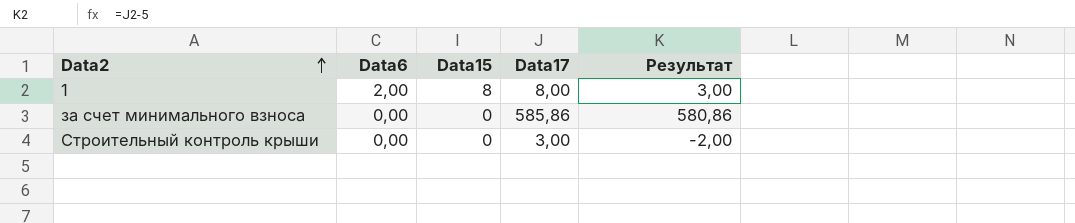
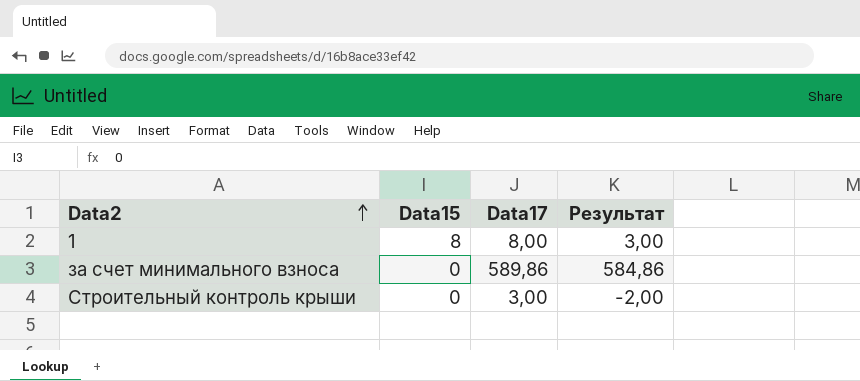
column Data6 | position: 2 -> none
за счет минимального взноса | Data17: 585,86 -> 589,86
за счет минимального взноса | Результат: 580,86 -> 584,86

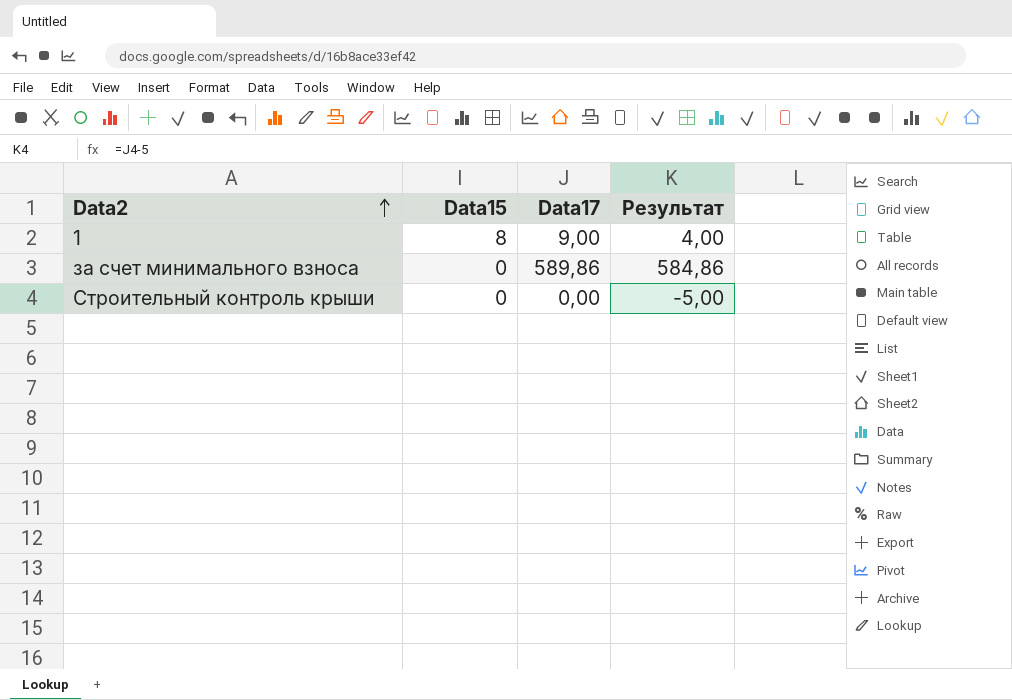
1 | Data17: 8,00 -> 9,00
1 | Результат: 3,00 -> 4,00
Строительный контроль крыши | Data17: 3,00 -> 0,00
Строительный контроль крыши | Результат: -2,00 -> -5,00

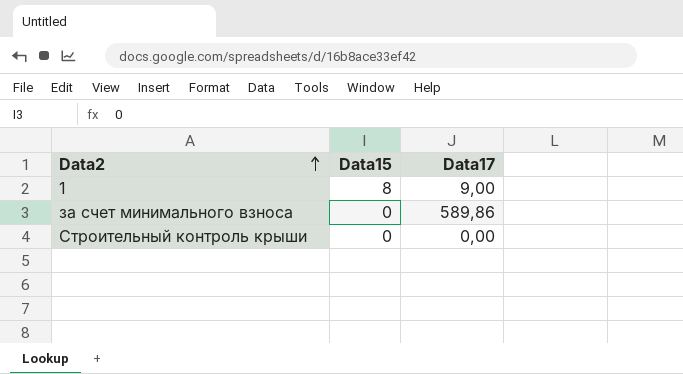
column Результат | formula: [Data17] - 5 -> none

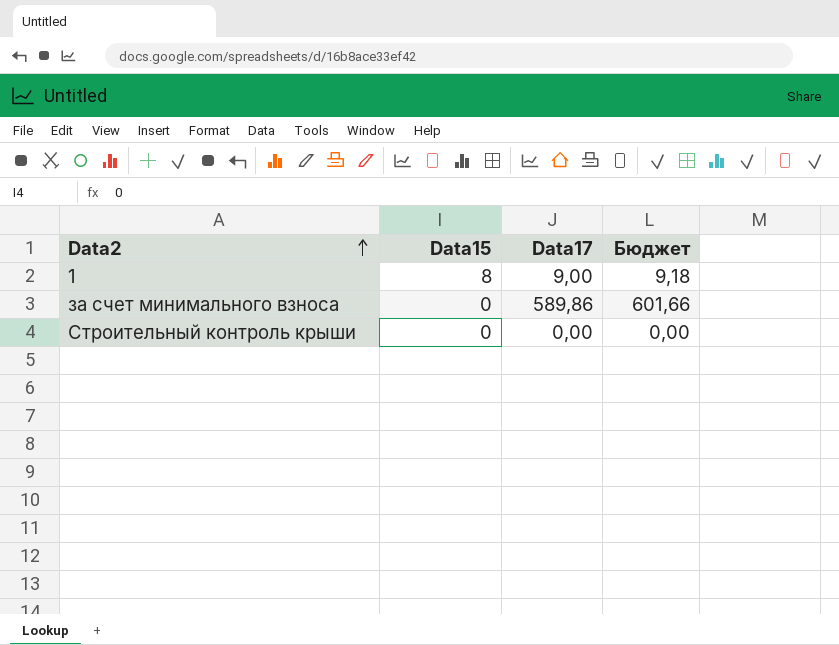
column Бюджет | formula: none -> [Data17] * 1,02

